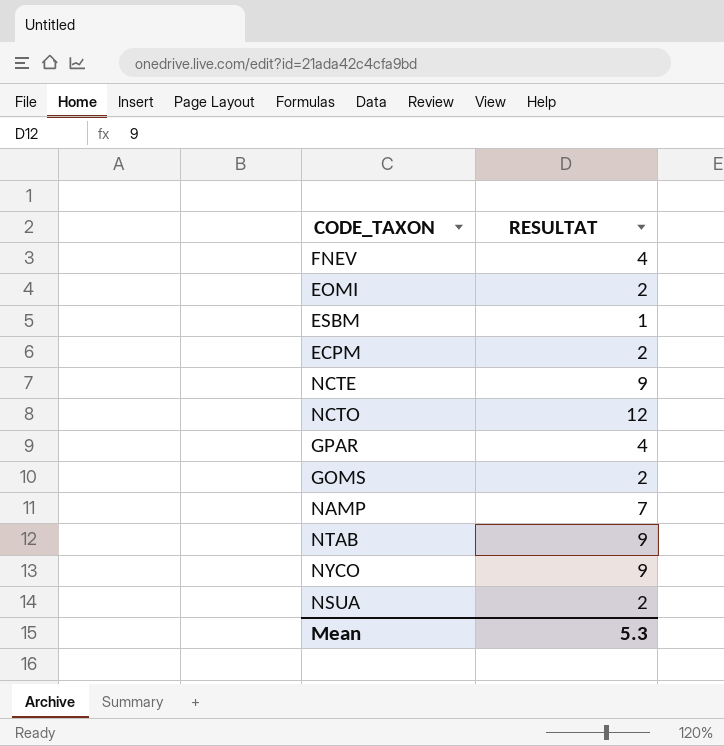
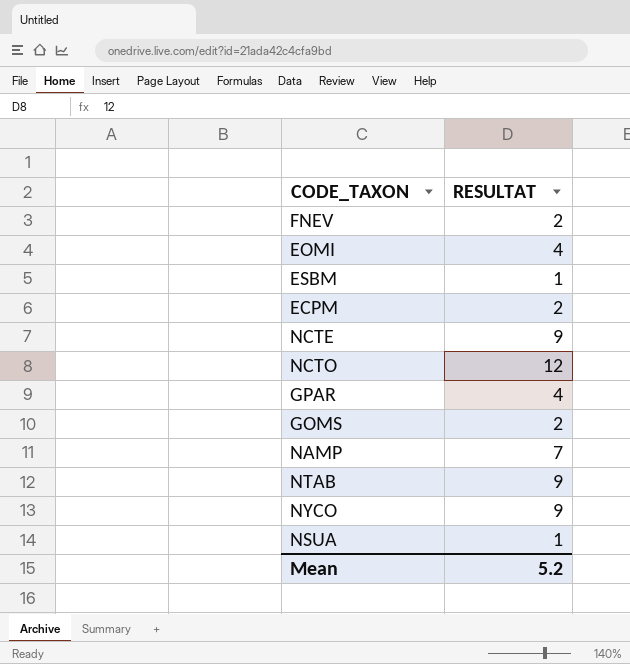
FNEV | RESULTAT: 4 -> 2
EOMI | RESULTAT: 2 -> 4
NSUA | RESULTAT: 2 -> 1
Mean | RESULTAT: 5.3 -> 5.2

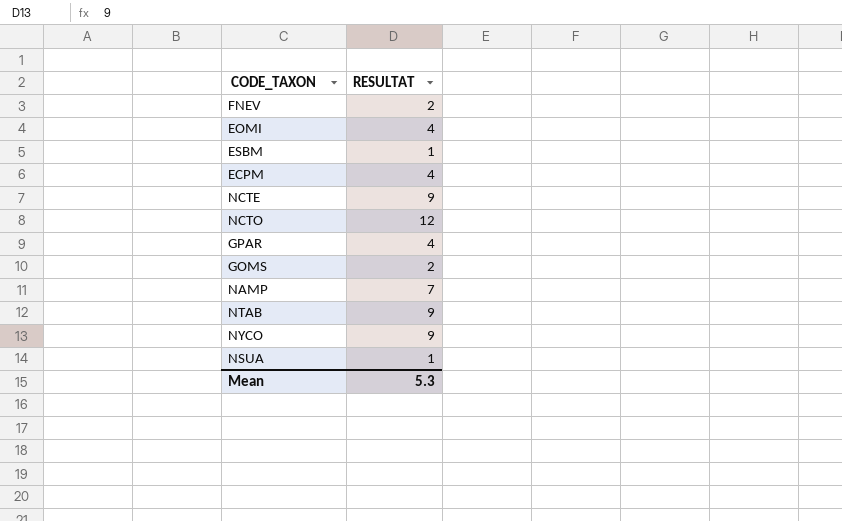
ECPM | RESULTAT: 2 -> 4
Mean | RESULTAT: 5.2 -> 5.3

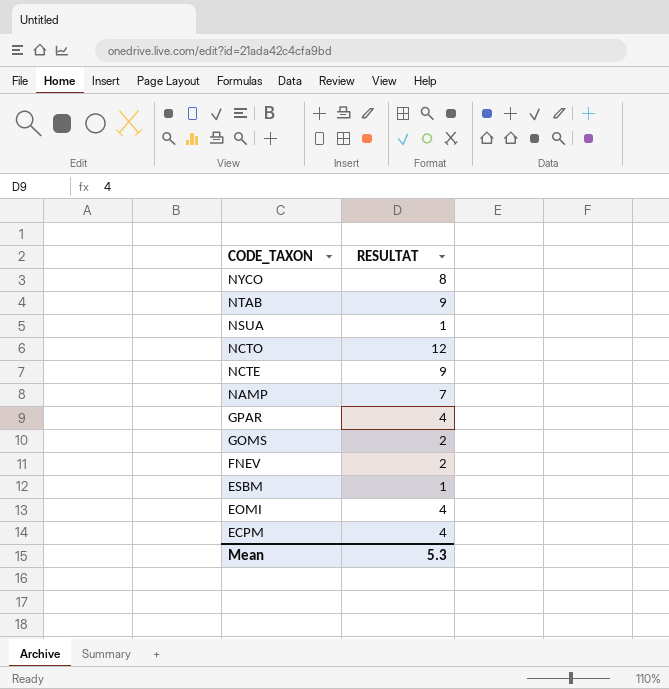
row order: none -> CODE_TAXON descending
NYCO | RESULTAT: 9 -> 8

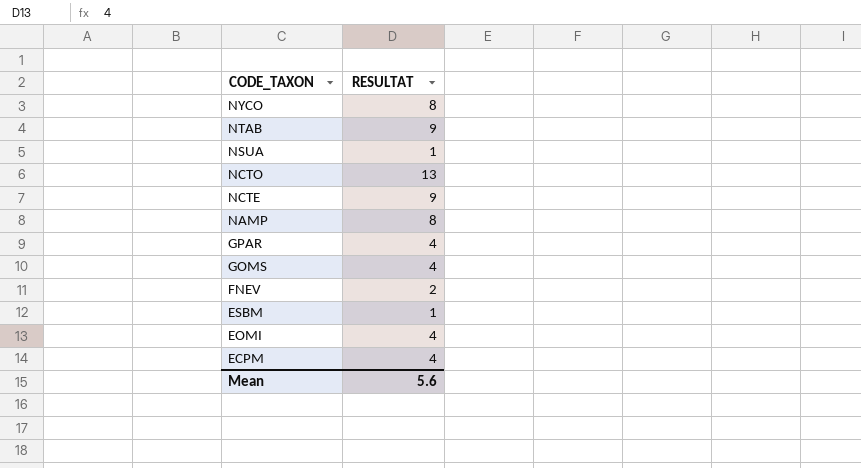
NCTO | RESULTAT: 12 -> 13
NAMP | RESULTAT: 7 -> 8
GOMS | RESULTAT: 2 -> 4
Mean | RESULTAT: 5.3 -> 5.6

